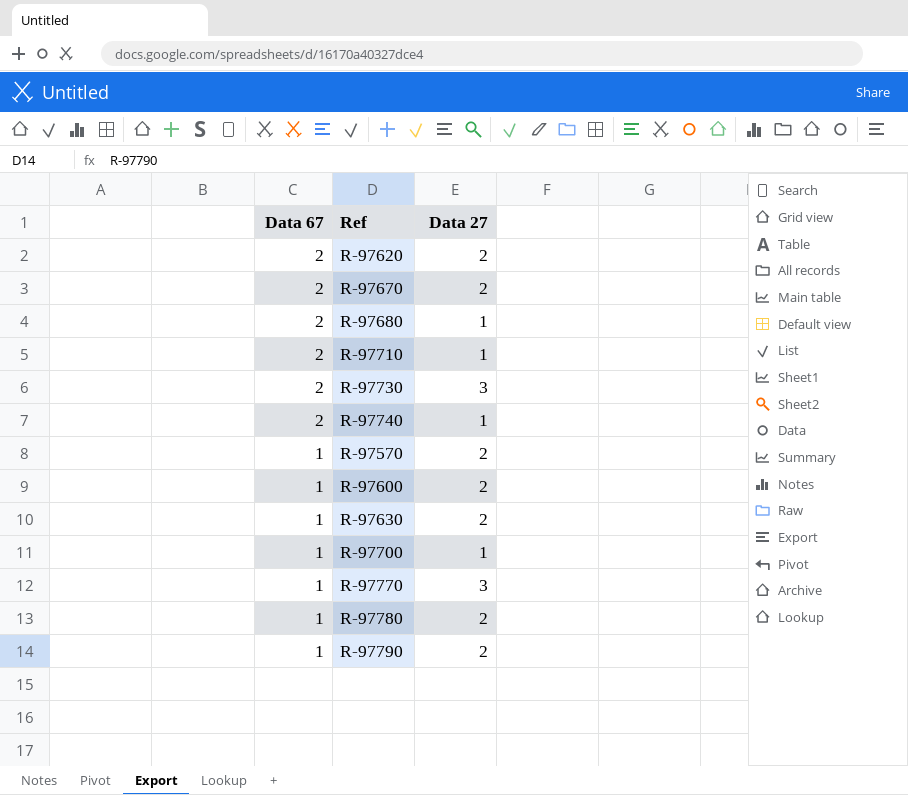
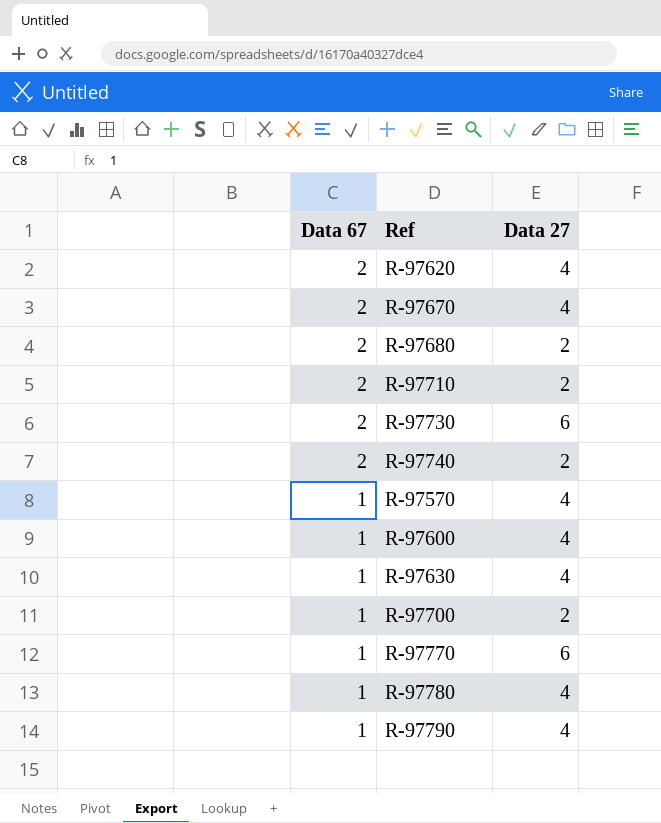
R-97620 | Data 27: 2 -> 4
R-97670 | Data 27: 2 -> 4
R-97680 | Data 27: 1 -> 2
R-97710 | Data 27: 1 -> 2
R-97730 | Data 27: 3 -> 6
R-97740 | Data 27: 1 -> 2
R-97570 | Data 27: 2 -> 4
R-97600 | Data 27: 2 -> 4
R-97630 | Data 27: 2 -> 4
R-97700 | Data 27: 1 -> 2
R-97770 | Data 27: 3 -> 6
R-97780 | Data 27: 2 -> 4
R-97790 | Data 27: 2 -> 4

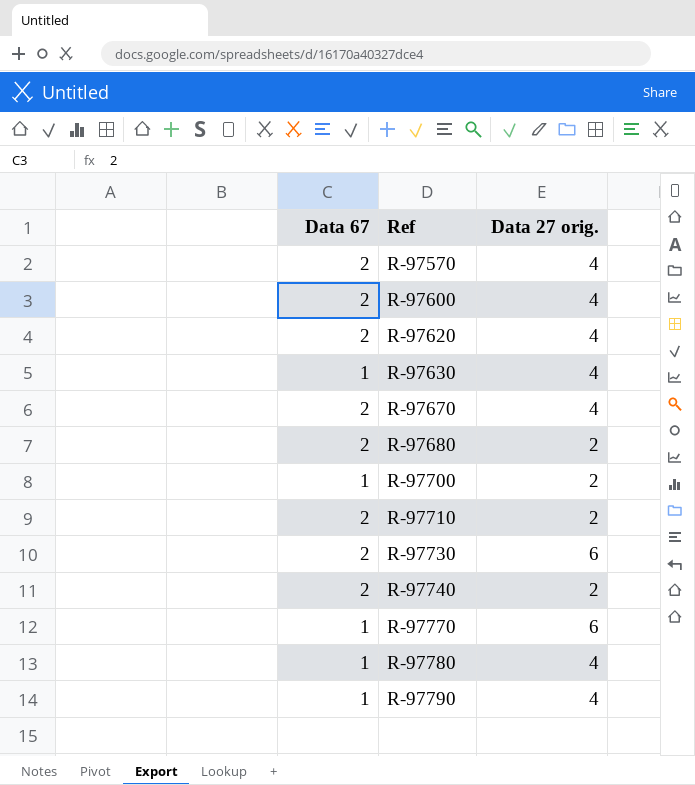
row order: Data 67 descending -> Ref ascending
column name: Data 27 -> Data 27 orig.
R-97570 | Data 67: 1 -> 2
R-97600 | Data 67: 1 -> 2

